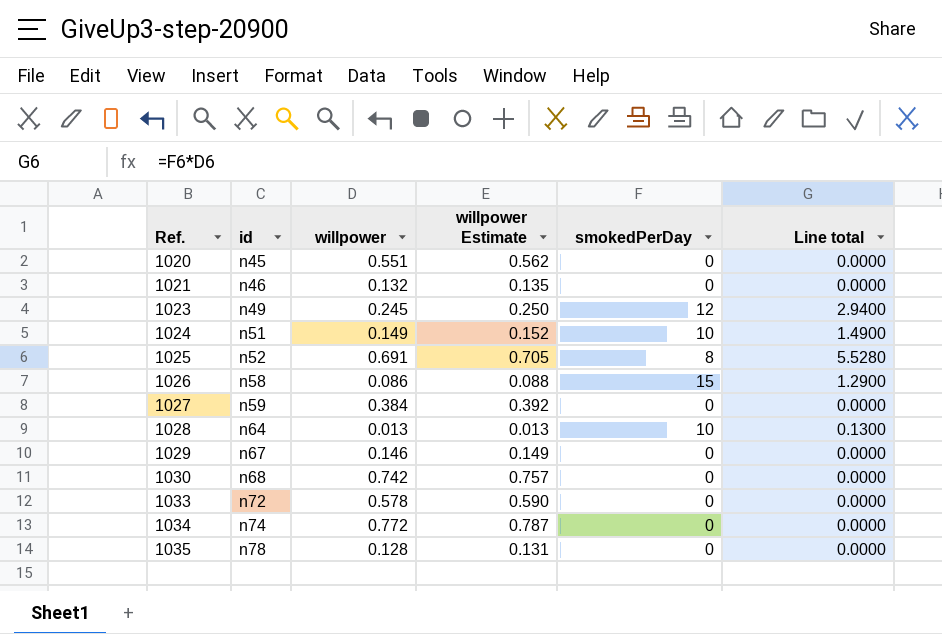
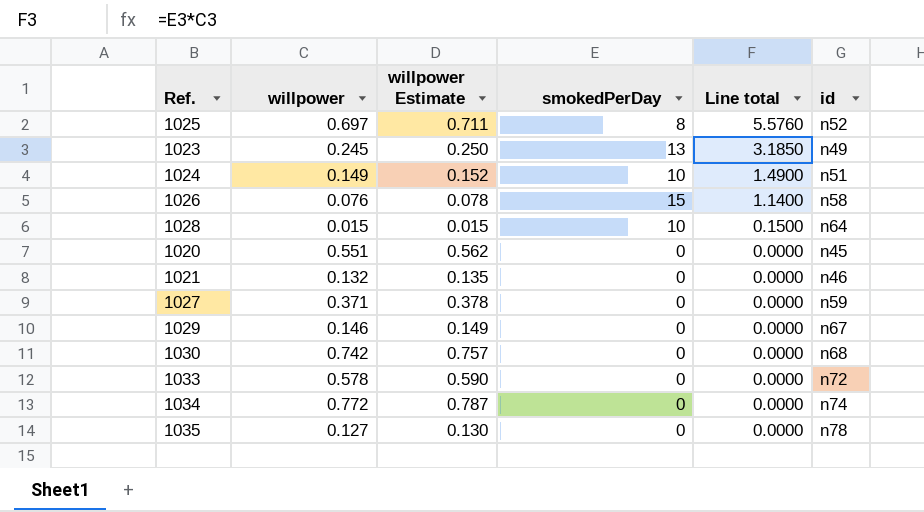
row order: Ref. ascending -> Line total descending
column id | position: 2 -> 6
1025 | willpower: 0.691 -> 0.697
1025 | willpower Estimate: 0.705 -> 0.711
1025 | Line total: 5.5280 -> 5.5760
1023 | smokedPerDay: 12 -> 13
1023 | Line total: 2.9400 -> 3.1850
1026 | willpower: 0.086 -> 0.076
1026 | willpower Estimate: 0.088 -> 0.078
1026 | Line total: 1.2900 -> 1.1400
1028 | willpower: 0.013 -> 0.015
1028 | willpower Estimate: 0.013 -> 0.015
1028 | Line total: 0.1300 -> 0.1500
1027 | willpower: 0.384 -> 0.371
1027 | willpower Estimate: 0.392 -> 0.378
1035 | willpower: 0.128 -> 0.127
1035 | willpower Estimate: 0.131 -> 0.130

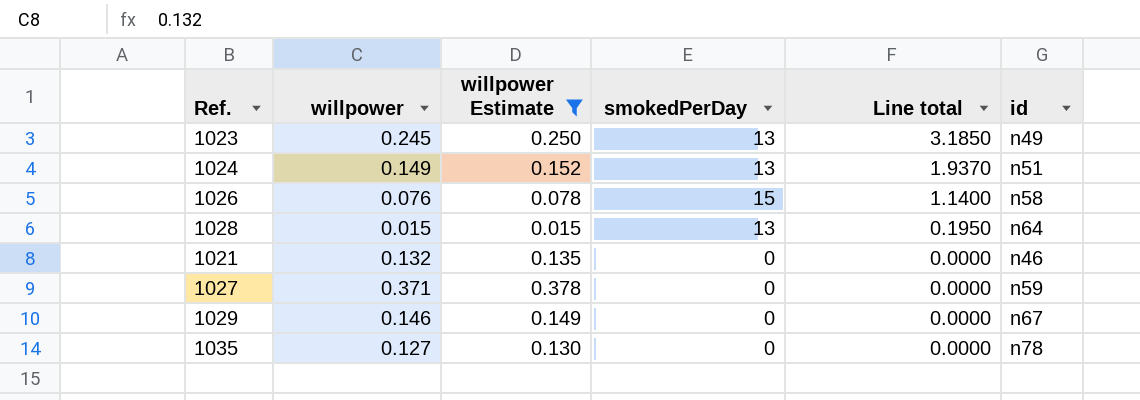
filter: none -> willpower Estimate <= 0.378
1024 | smokedPerDay: 10 -> 13
1024 | Line total: 1.4900 -> 1.9370
1028 | smokedPerDay: 10 -> 13
1028 | Line total: 0.1500 -> 0.1950

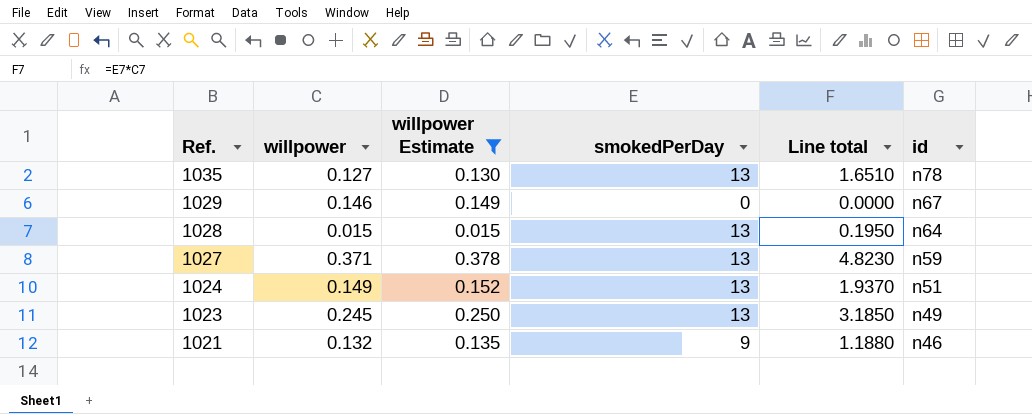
row order: Line total descending -> Ref. descending
row 1026: 0.076 | 0.078 | 15 | 1.1400 | n58 -> none
1035 | smokedPerDay: 0 -> 13
1035 | Line total: 0.0000 -> 1.6510
1027 | smokedPerDay: 0 -> 13
1027 | Line total: 0.0000 -> 4.8230
1021 | smokedPerDay: 0 -> 9
1021 | Line total: 0.0000 -> 1.1880

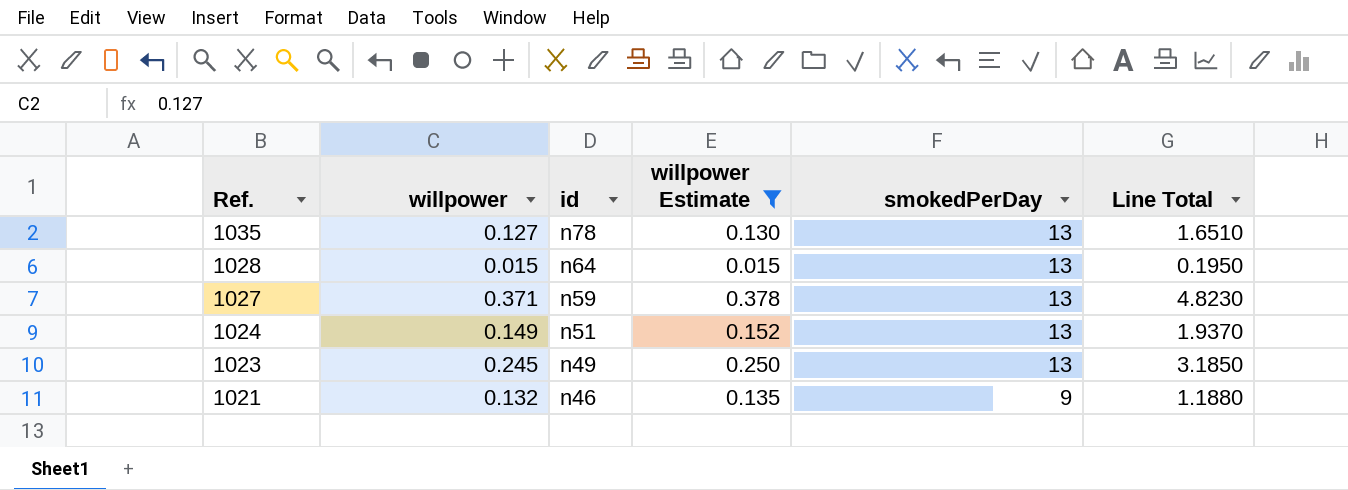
column id | position: 6 -> 3
column name: Line total -> Line Total
row 1029: 0.146 | 0.149 | 0 | 0.0000 | n67 -> none

